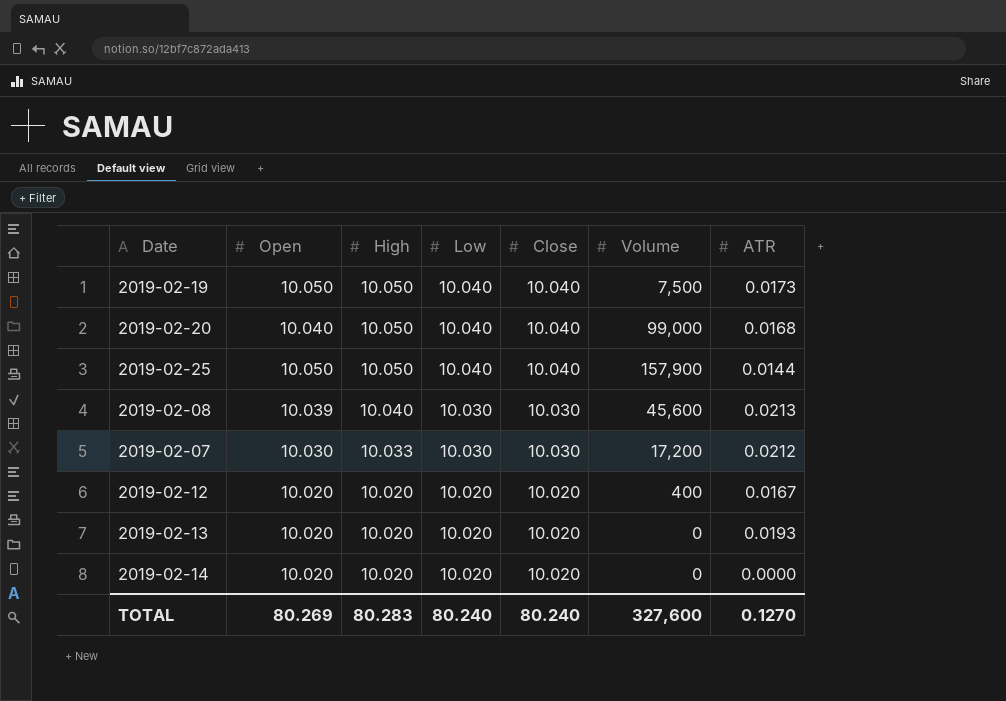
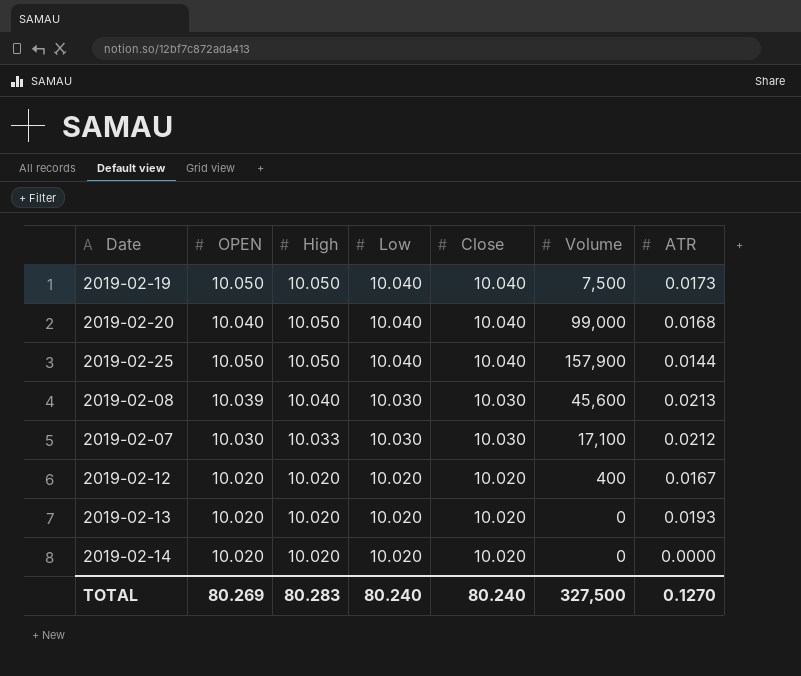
column name: Open -> OPEN
2019-02-07 | Volume: 17,200 -> 17,100
TOTAL | Volume: 327,600 -> 327,500

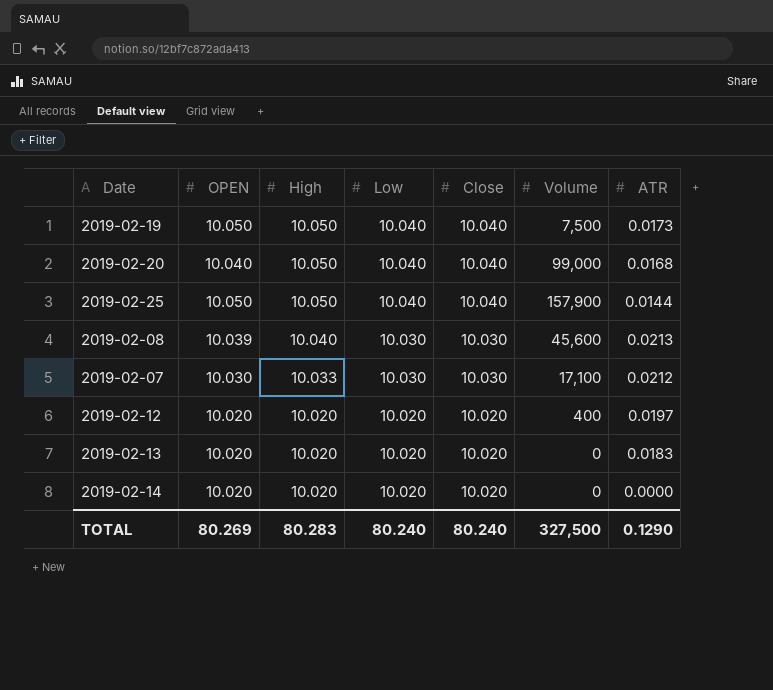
2019-02-12 | ATR: 0.0167 -> 0.0197
2019-02-13 | ATR: 0.0193 -> 0.0183
TOTAL | ATR: 0.1270 -> 0.1290

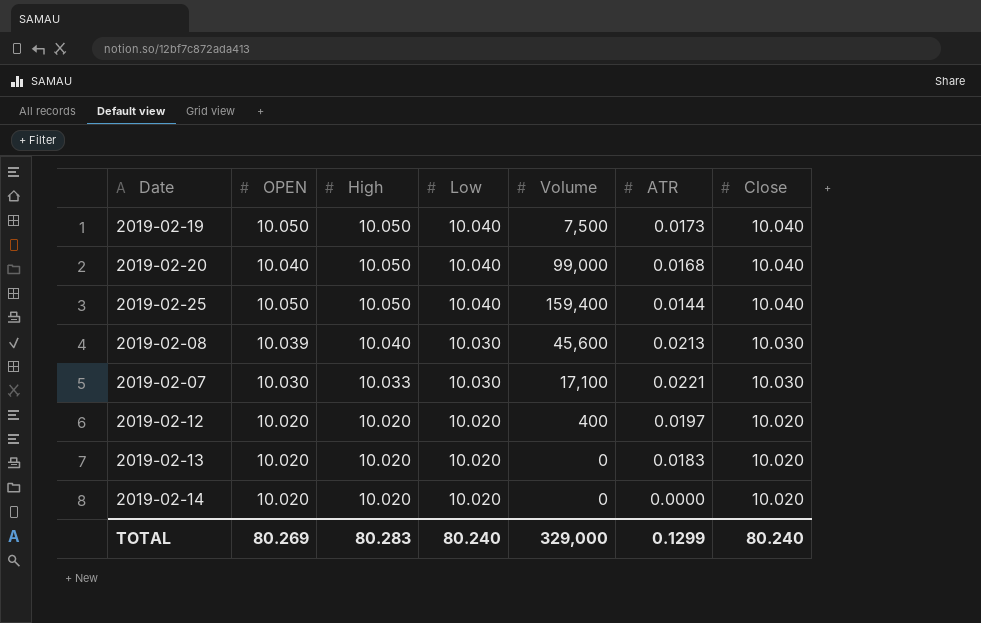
column Close | position: 5 -> 7
2019-02-25 | Volume: 157,900 -> 159,400
2019-02-07 | ATR: 0.0212 -> 0.0221
TOTAL | Volume: 327,500 -> 329,000
TOTAL | ATR: 0.1290 -> 0.1299

